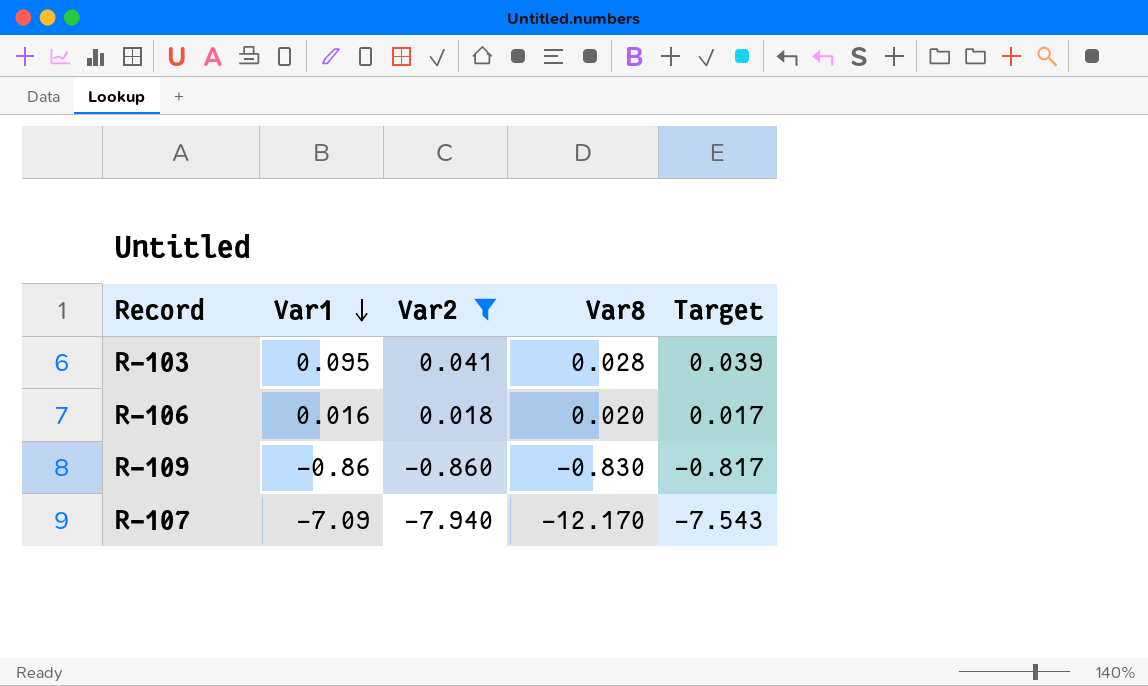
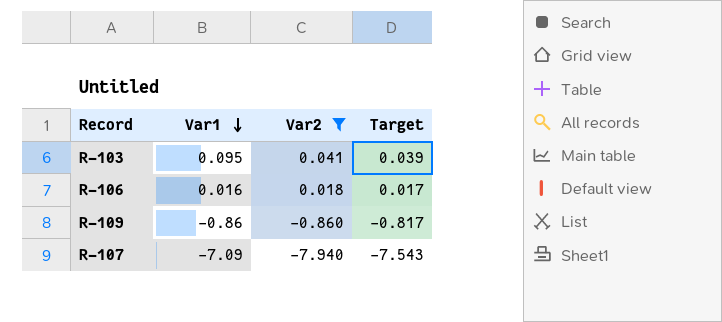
column Var8 | position: 4 -> none

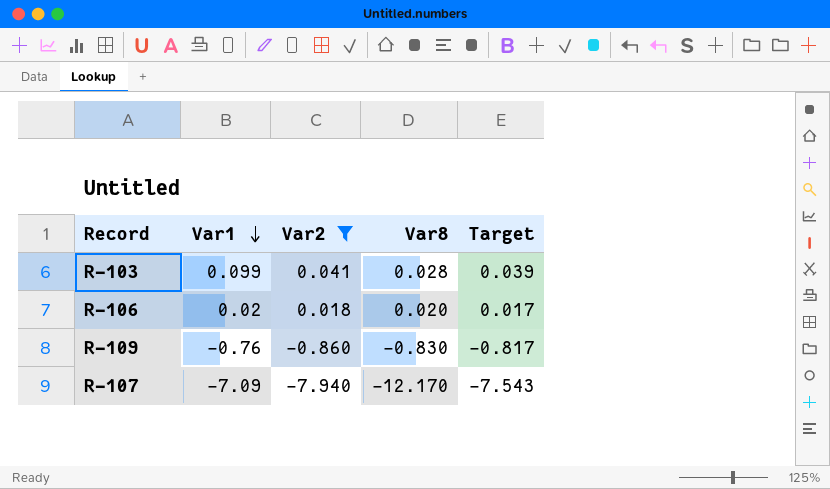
column Var8 | position: none -> 4
R-103 | Var1: 0.095 -> 0.099
R-106 | Var1: 0.016 -> 0.02
R-109 | Var1: -0.86 -> -0.76

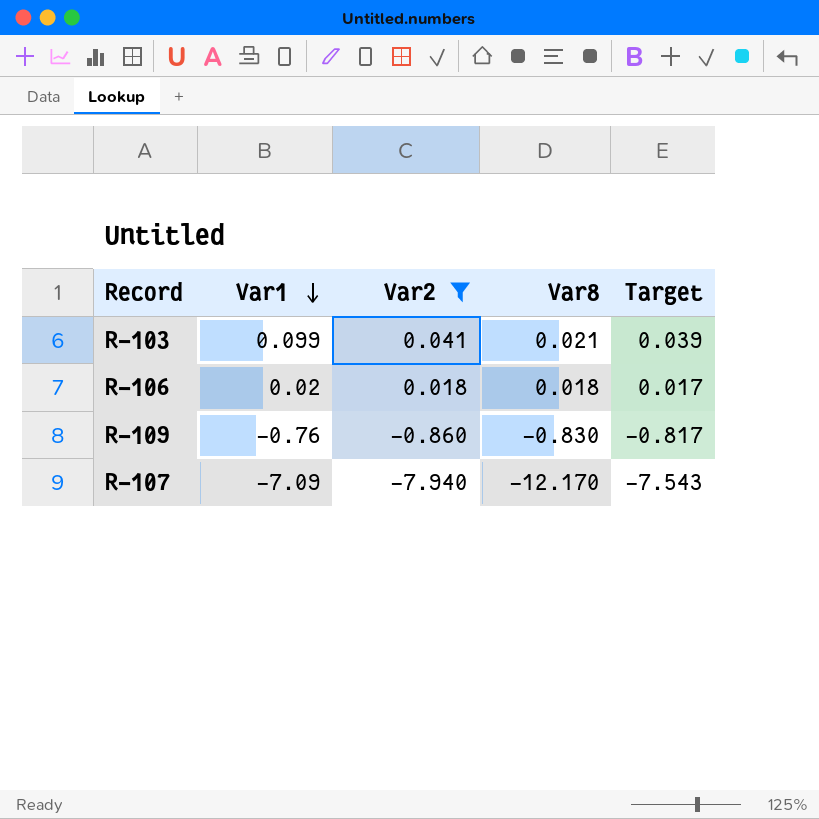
R-103 | Var8: 0.028 -> 0.021
R-106 | Var8: 0.020 -> 0.018

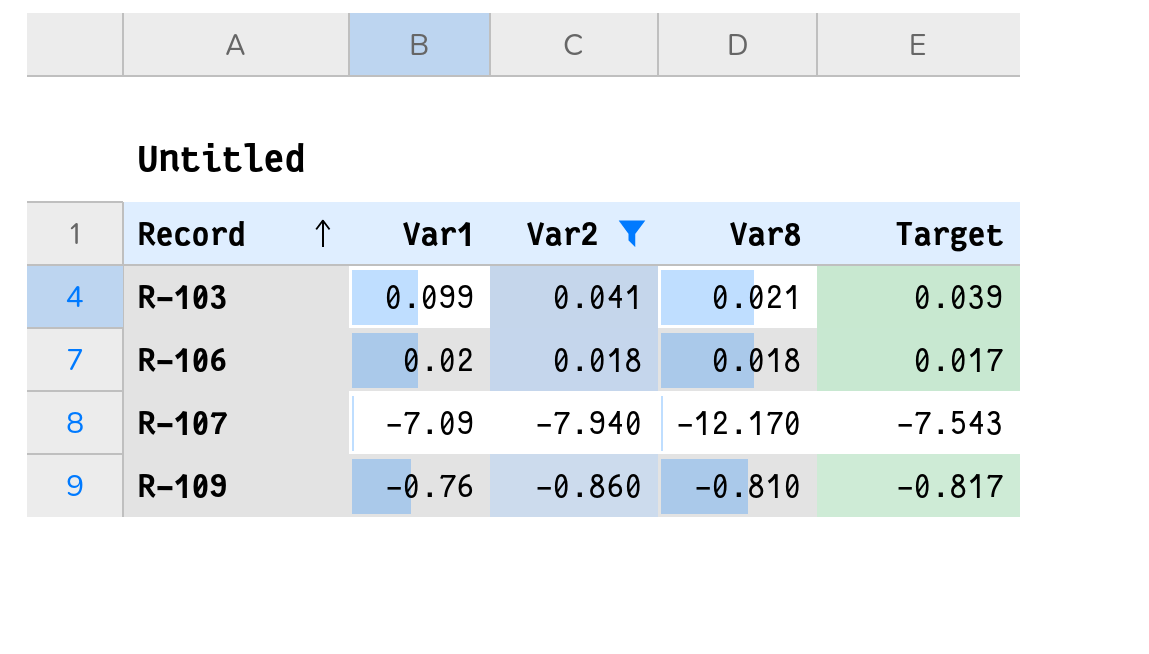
row order: Var1 descending -> Record ascending
R-109 | Var8: -0.830 -> -0.810

